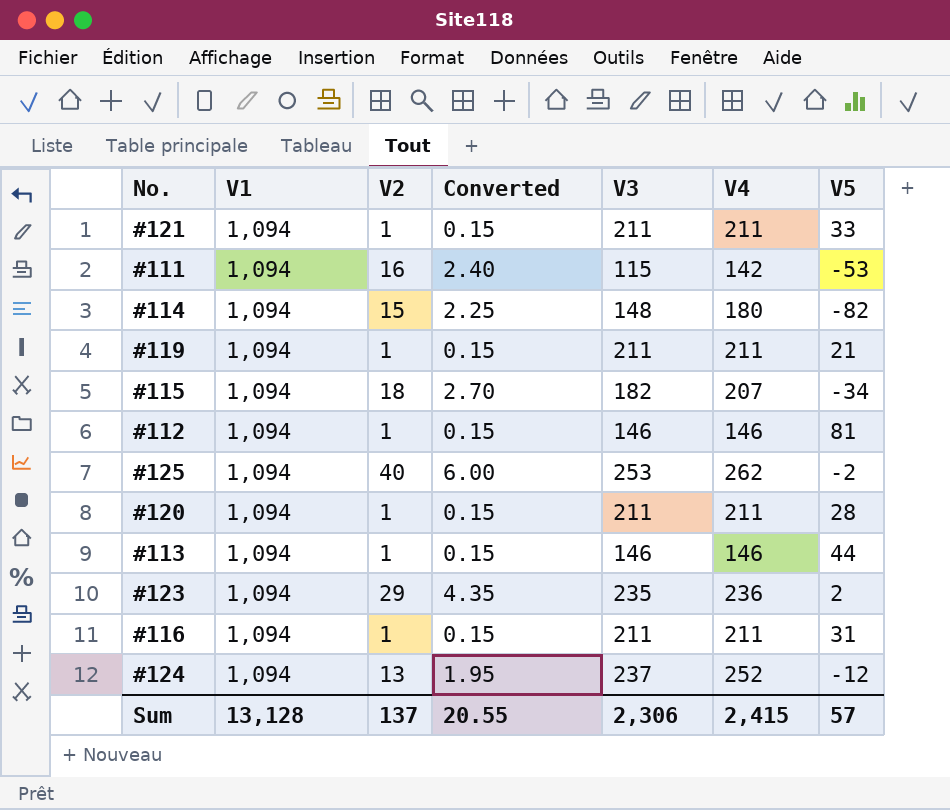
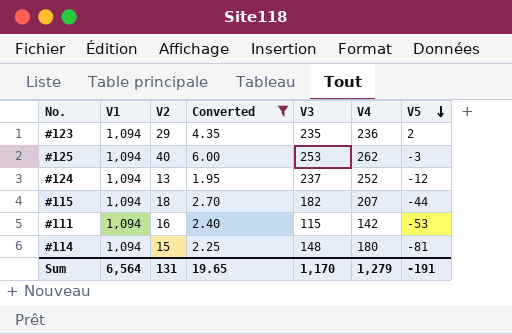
filter: none -> Converted != 0.15
row order: none -> V5 descending
#125 | V5: -2 -> -3
#115 | V5: -34 -> -44
#114 | V5: -82 -> -81
Sum | V1: 13,128 -> 6,564
Sum | V2: 137 -> 131
Sum | Converted: 20.55 -> 19.65
Sum | V3: 2,306 -> 1,170
Sum | V4: 2,415 -> 1,279
Sum | V5: 57 -> -191

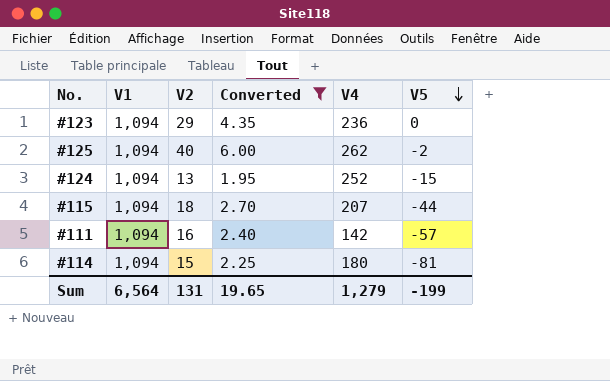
column V3 | position: 5 -> none
#123 | V5: 2 -> 0
#125 | V5: -3 -> -2
#124 | V5: -12 -> -15
#111 | V5: -53 -> -57
Sum | V5: -191 -> -199

